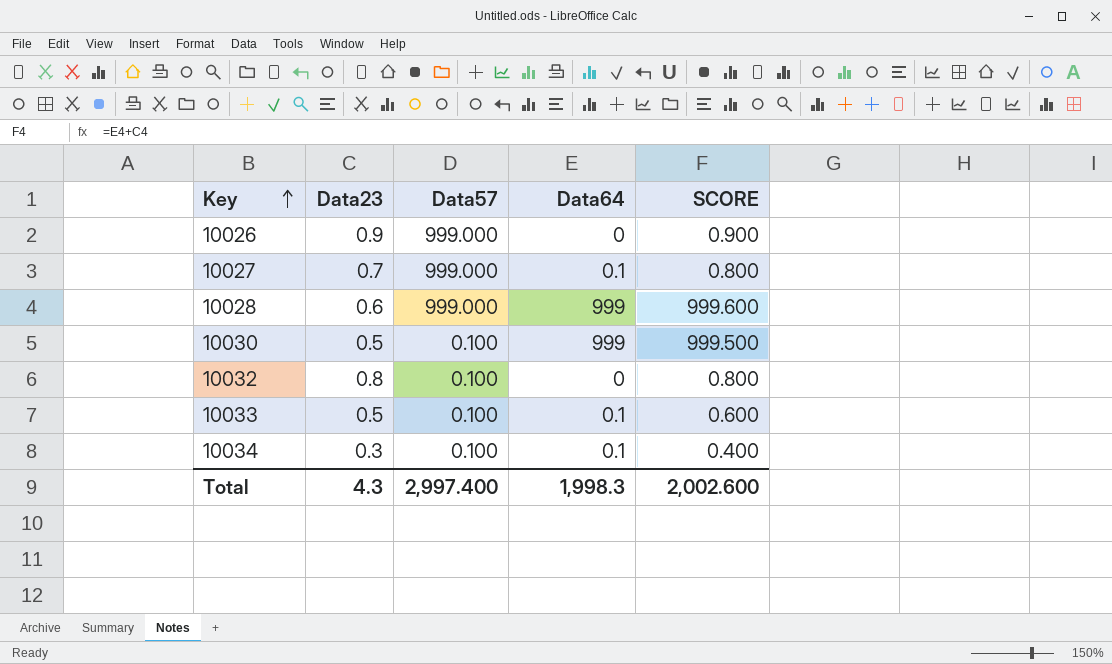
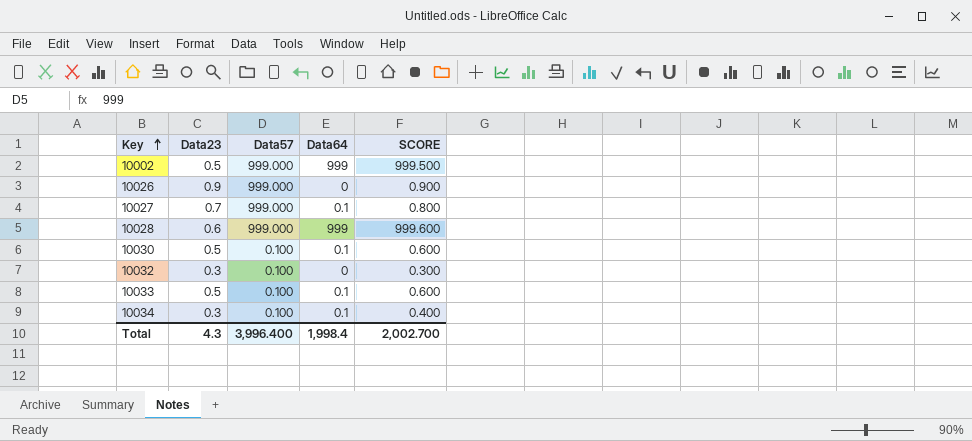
row 10002: none -> 0.5 | 999.000 | 999 | 999.500
10030 | Data64: 999 -> 0.1
10030 | SCORE: 999.500 -> 0.600
10032 | Data23: 0.8 -> 0.3
10032 | SCORE: 0.800 -> 0.300
Total | Data57: 2,997.400 -> 3,996.400
Total | Data64: 1,998.3 -> 1,998.4
Total | SCORE: 2,002.600 -> 2,002.700

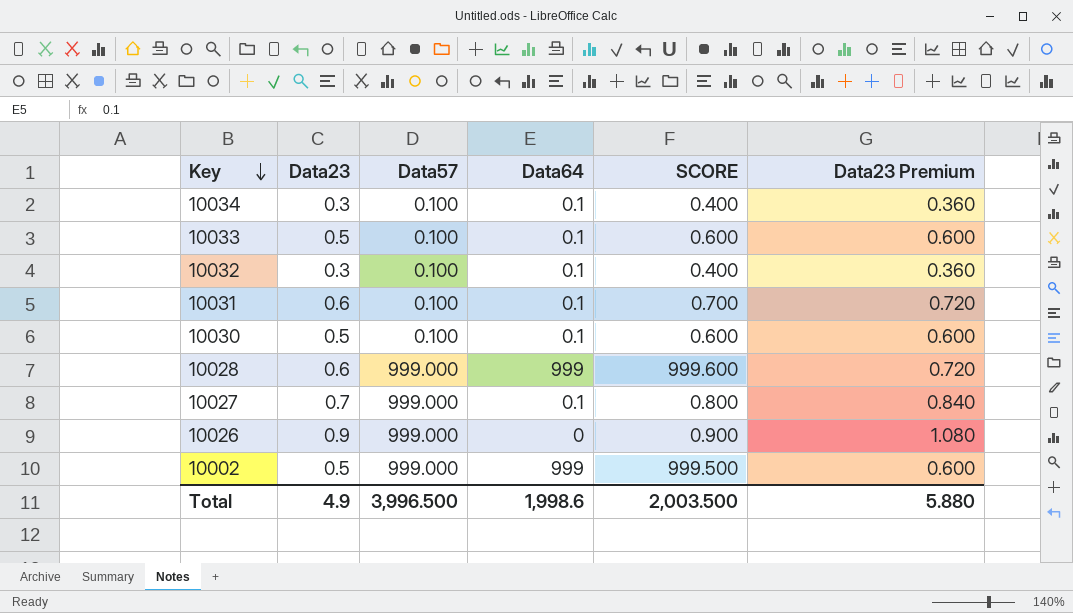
row order: Key ascending -> Key descending
column Data23 Premium | formula: none -> [Data23] * 1.2
10032 | Data64: 0 -> 0.1
10032 | SCORE: 0.300 -> 0.400
row 10031: none -> 0.6 | 0.100 | 0.1 | 0.700 | 0.720
Total | Data23: 4.3 -> 4.9
Total | Data57: 3,996.400 -> 3,996.500
Total | Data64: 1,998.4 -> 1,998.6
Total | SCORE: 2,002.700 -> 2,003.500

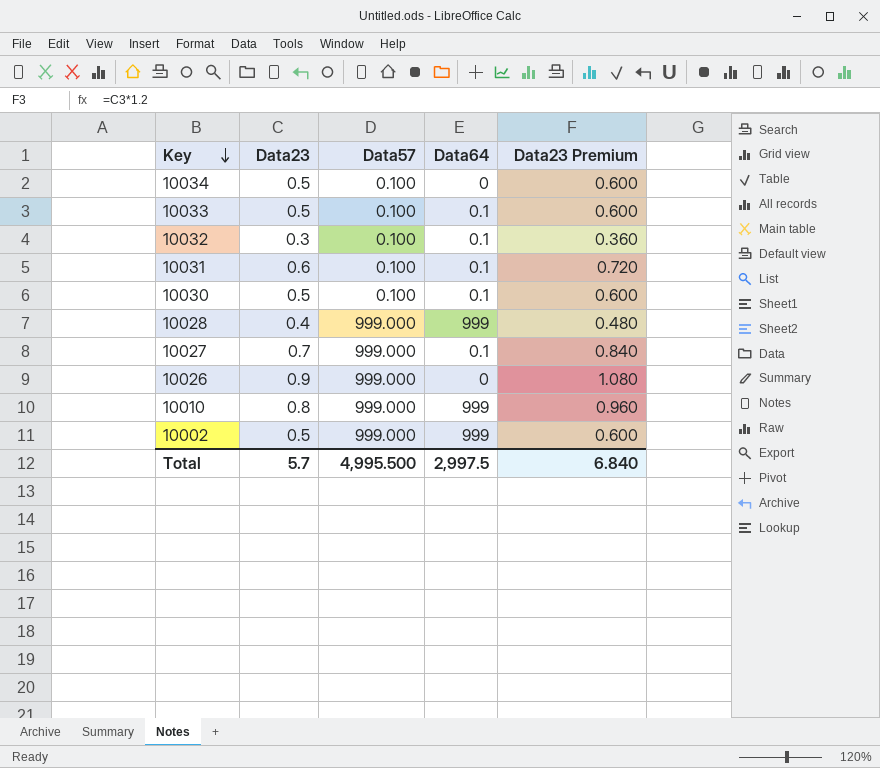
column SCORE | formula: [Data23] + [Data64] -> none
10034 | Data23: 0.3 -> 0.5
10034 | Data64: 0.1 -> 0
10034 | Data23 Premium: 0.360 -> 0.600
10028 | Data23: 0.6 -> 0.4
10028 | Data23 Premium: 0.720 -> 0.480
row 10010: none -> 0.8 | 999.000 | 999 | 0.960
Total | Data23: 4.9 -> 5.7
Total | Data57: 3,996.500 -> 4,995.500
Total | Data64: 1,998.6 -> 2,997.5
Total | Data23 Premium: 5.880 -> 6.840

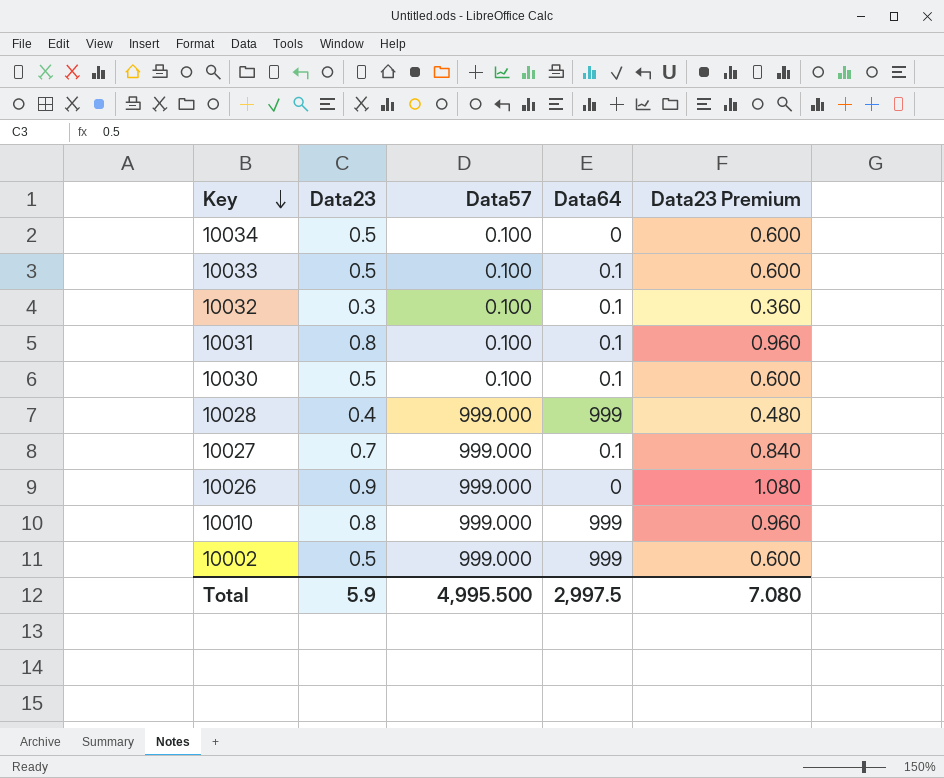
10031 | Data23: 0.6 -> 0.8
10031 | Data23 Premium: 0.720 -> 0.960
Total | Data23: 5.7 -> 5.9
Total | Data23 Premium: 6.840 -> 7.080

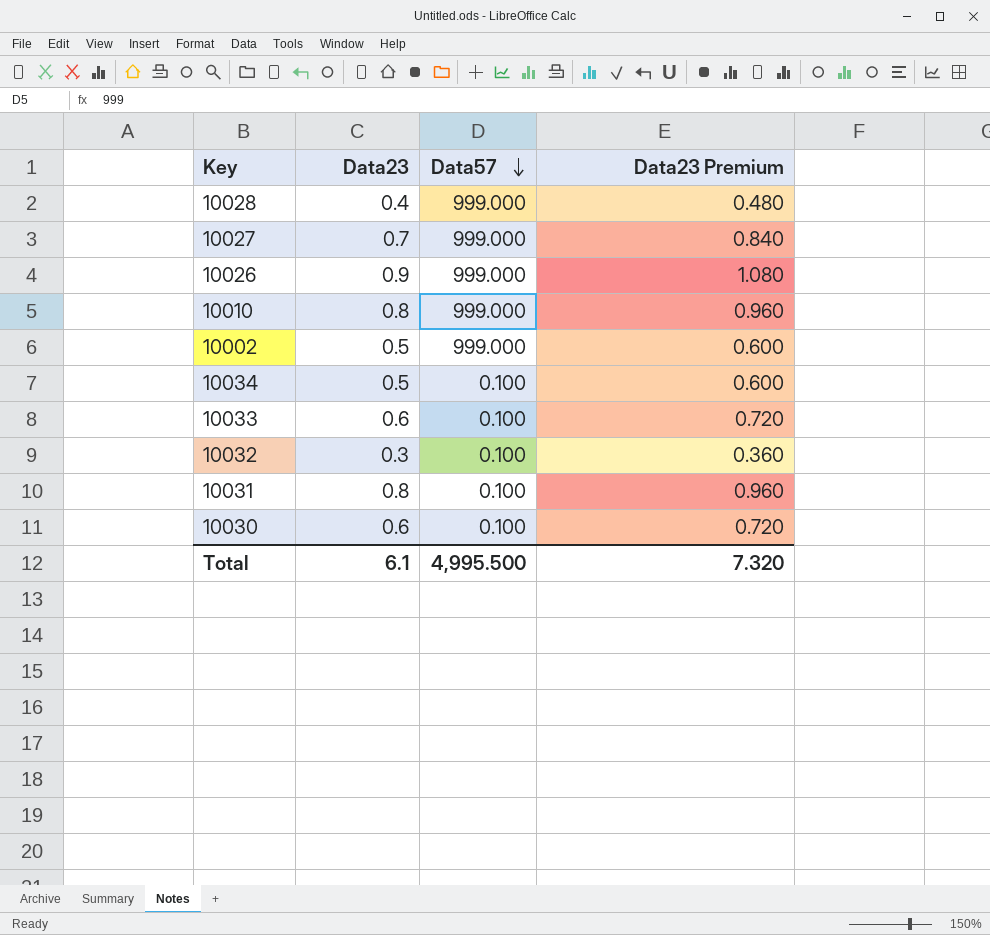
row order: Key descending -> Data57 descending
column Data64 | position: 4 -> none
10033 | Data23: 0.5 -> 0.6
10033 | Data23 Premium: 0.600 -> 0.720
10030 | Data23: 0.5 -> 0.6
10030 | Data23 Premium: 0.600 -> 0.720
Total | Data23: 5.9 -> 6.1
Total | Data23 Premium: 7.080 -> 7.320

